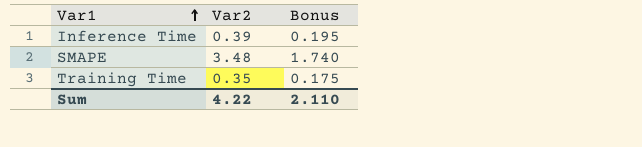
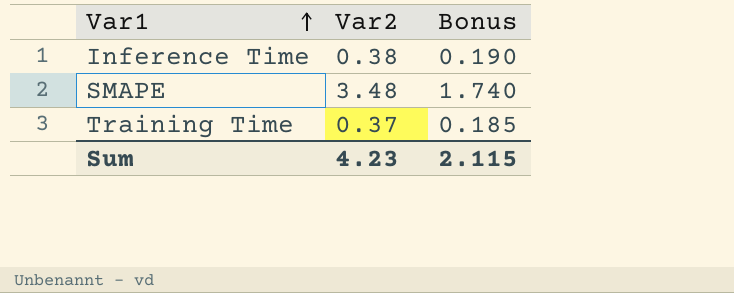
Inference Time | Var2: 0.39 -> 0.38
Inference Time | Bonus: 0.195 -> 0.190
Training Time | Var2: 0.35 -> 0.37
Training Time | Bonus: 0.175 -> 0.185
Sum | Var2: 4.22 -> 4.23
Sum | Bonus: 2.110 -> 2.115

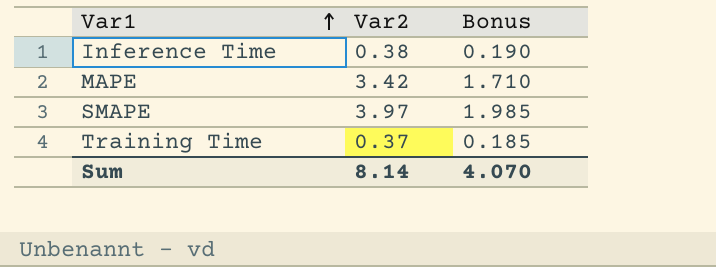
row MAPE: none -> 3.42 | 1.710
SMAPE | Var2: 3.48 -> 3.97
SMAPE | Bonus: 1.740 -> 1.985
Sum | Var2: 4.23 -> 8.14
Sum | Bonus: 2.115 -> 4.070

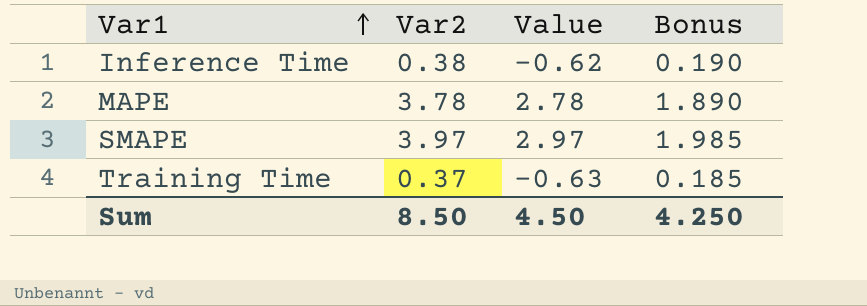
column Value | formula: none -> [Var2] - 1
MAPE | Var2: 3.42 -> 3.78
MAPE | Bonus: 1.710 -> 1.890
Sum | Var2: 8.14 -> 8.50
Sum | Bonus: 4.070 -> 4.250

